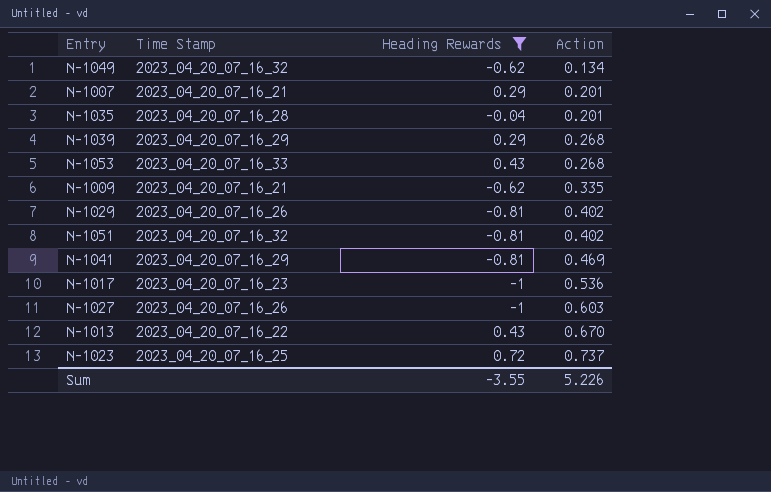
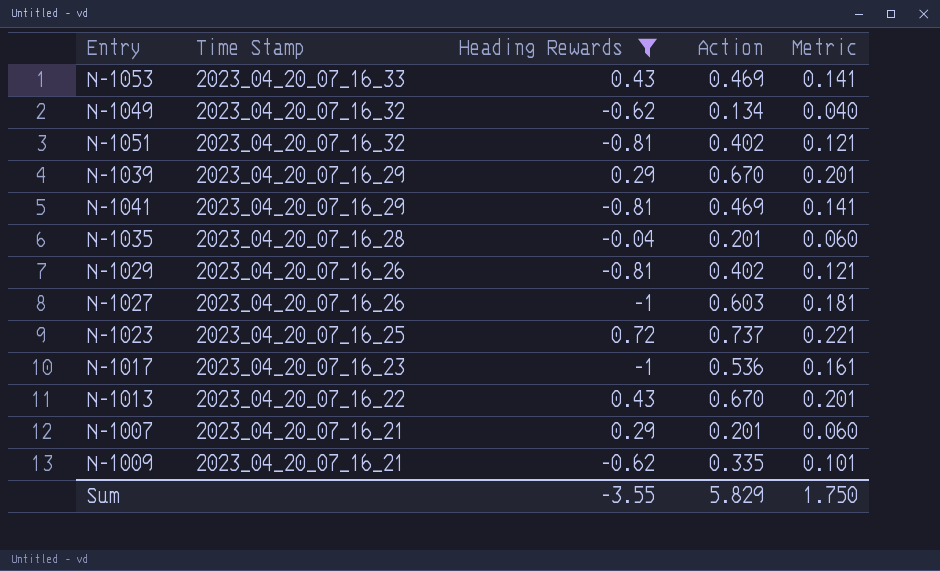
row order: Action ascending -> Time Stamp descending
column Metric | formula: none -> [Action] * 0.3
N-1053 | Action: 0.268 -> 0.469
N-1039 | Action: 0.268 -> 0.670
Sum | Action: 5.226 -> 5.829

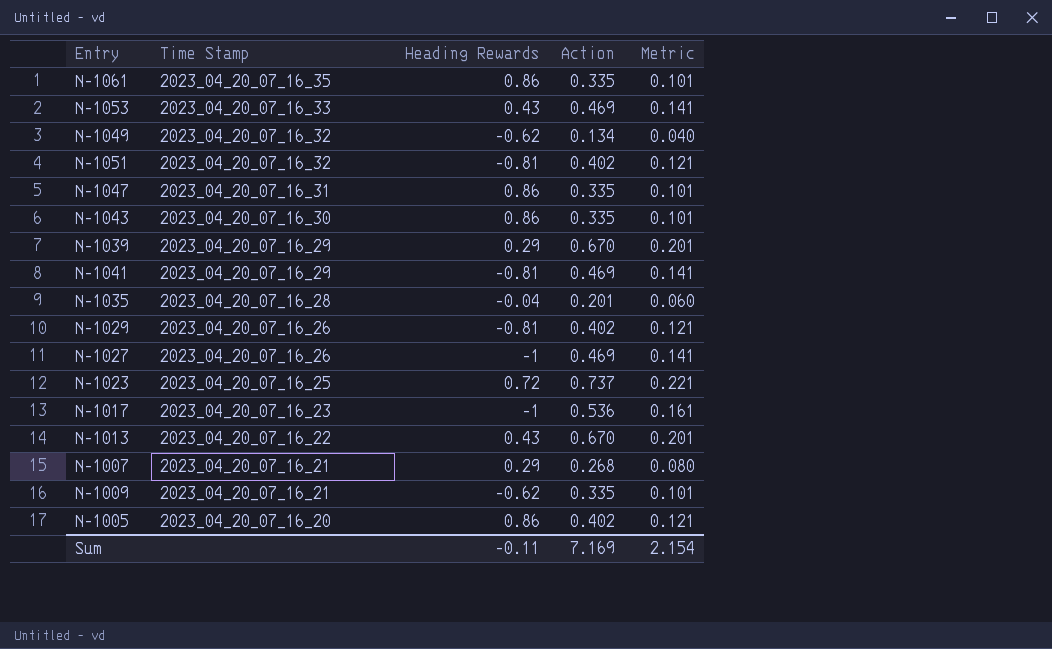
filter: Heading Rewards != 0.86 -> none
N-1027 | Action: 0.603 -> 0.469
N-1027 | Metric: 0.181 -> 0.141
N-1007 | Action: 0.201 -> 0.268
N-1007 | Metric: 0.060 -> 0.080
Sum | Heading Rewards: -3.55 -> -0.11
Sum | Action: 5.829 -> 7.169
Sum | Metric: 1.750 -> 2.154

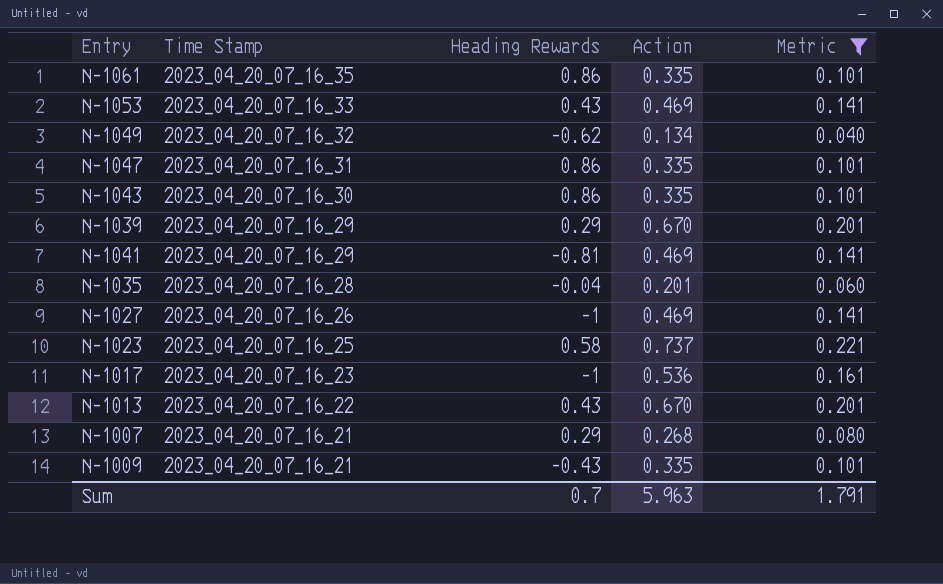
filter: none -> Metric != 0.121
N-1023 | Heading Rewards: 0.72 -> 0.58
N-1009 | Heading Rewards: -0.62 -> -0.43
Sum | Heading Rewards: -0.11 -> 0.7
Sum | Action: 7.169 -> 5.963
Sum | Metric: 2.154 -> 1.791

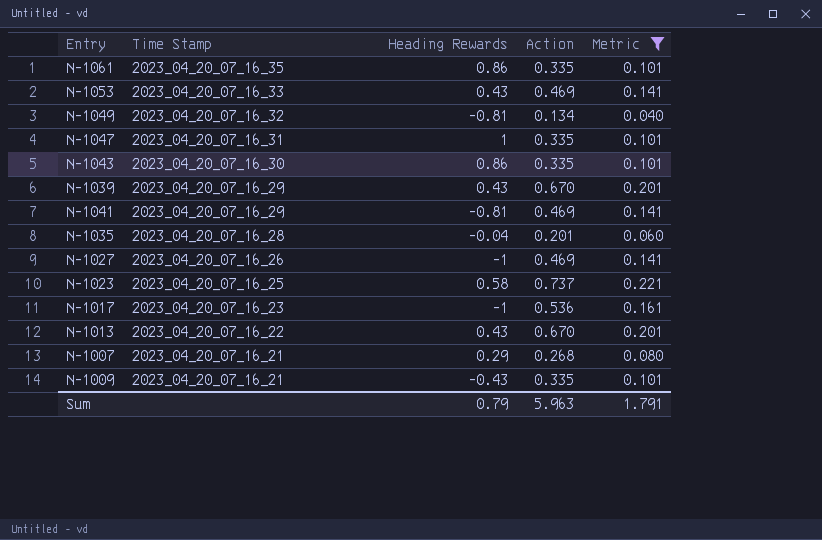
N-1049 | Heading Rewards: -0.62 -> -0.81
N-1047 | Heading Rewards: 0.86 -> 1
N-1039 | Heading Rewards: 0.29 -> 0.43
Sum | Heading Rewards: 0.7 -> 0.79

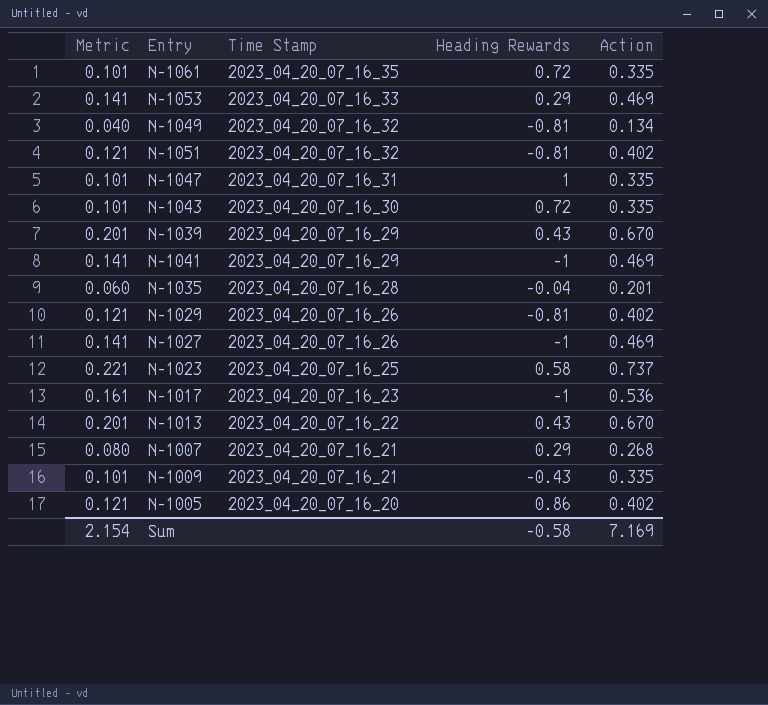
filter: Metric != 0.121 -> none
column Metric | position: 5 -> 1
N-1061 | Heading Rewards: 0.86 -> 0.72
N-1053 | Heading Rewards: 0.43 -> 0.29
N-1043 | Heading Rewards: 0.86 -> 0.72
N-1041 | Heading Rewards: -0.81 -> -1
Sum | Metric: 1.791 -> 2.154
Sum | Heading Rewards: 0.79 -> -0.58
Sum | Action: 5.963 -> 7.169

